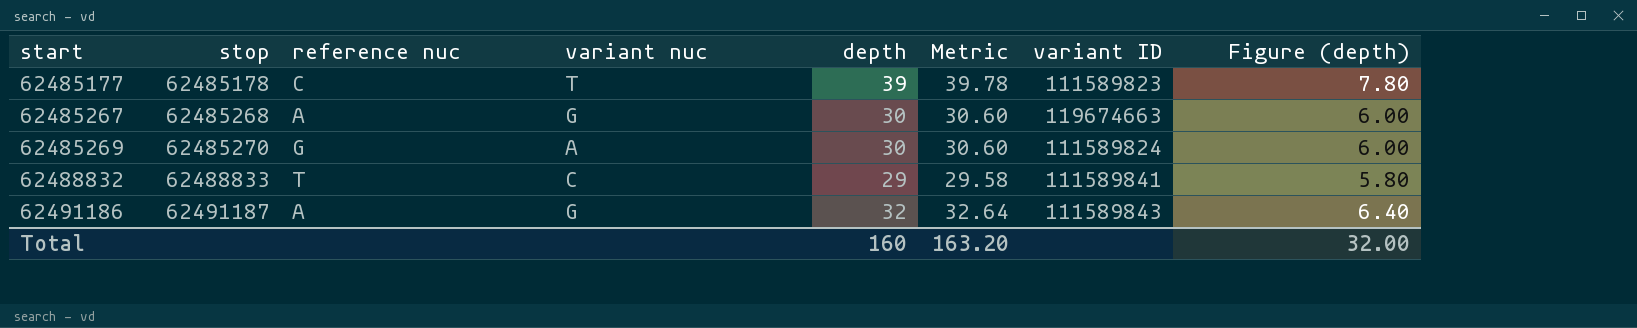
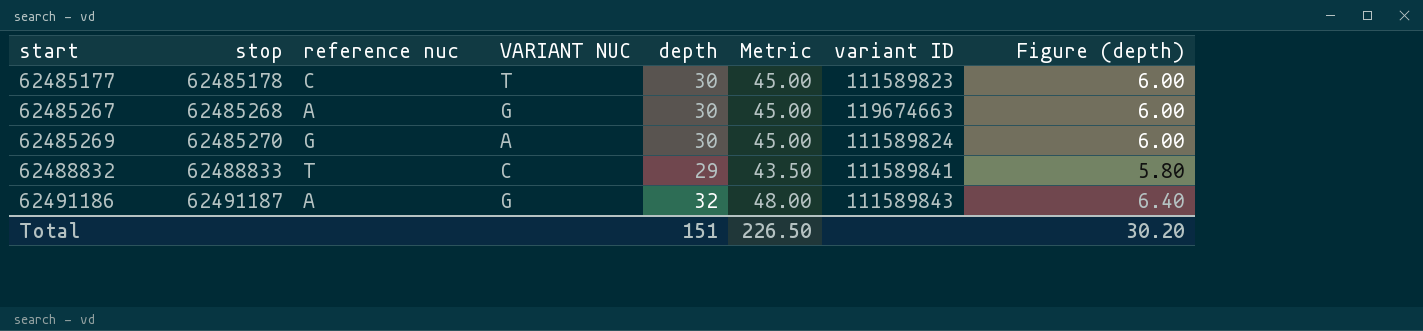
column name: variant nuc -> VARIANT NUC
column Metric | formula: [depth] * 1.02 -> [depth] * 1.5
62485177 | depth: 39 -> 30
62485177 | Figure (depth): 7.80 -> 6.00
Total | depth: 160 -> 151
Total | Metric: 163.20 -> 226.50
Total | Figure (depth): 32.00 -> 30.20

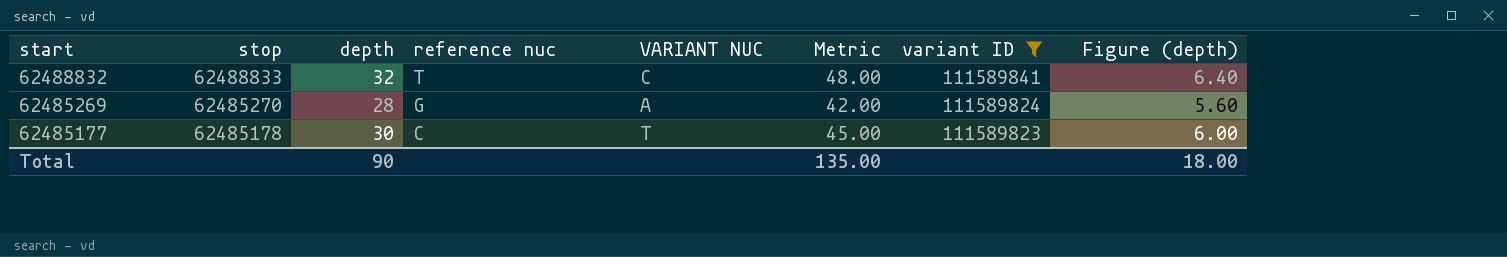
filter: none -> variant ID <= 111589841
row order: start ascending -> start descending
column depth | position: 5 -> 3
62488832 | depth: 29 -> 32
62488832 | Metric: 43.50 -> 48.00
62488832 | Figure (depth): 5.80 -> 6.40
62485269 | depth: 30 -> 28
62485269 | Metric: 45.00 -> 42.00
62485269 | Figure (depth): 6.00 -> 5.60
Total | depth: 151 -> 90
Total | Metric: 226.50 -> 135.00
Total | Figure (depth): 30.20 -> 18.00

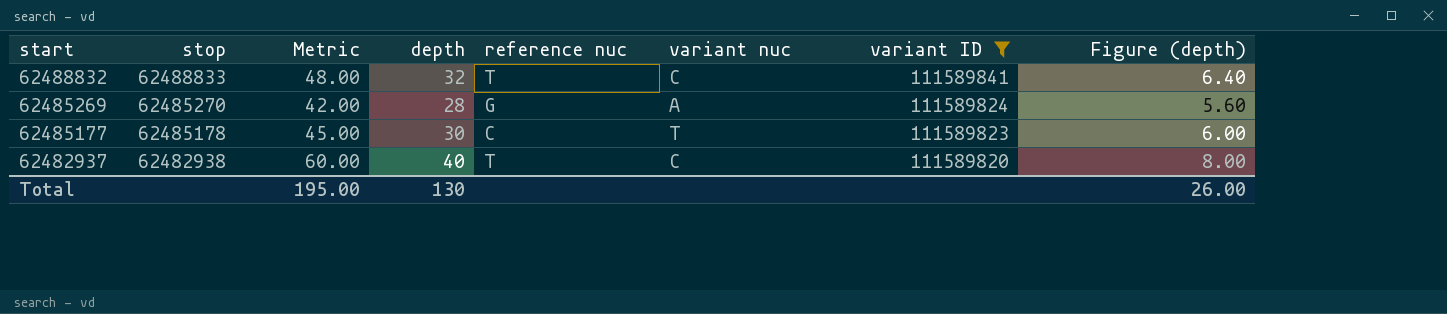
column Metric | position: 6 -> 3
column name: VARIANT NUC -> variant nuc
row 62482937: none -> 62482938 | 60.00 | 40 | T | C | 111589820 | 8.00
Total | Metric: 135.00 -> 195.00
Total | depth: 90 -> 130
Total | Figure (depth): 18.00 -> 26.00

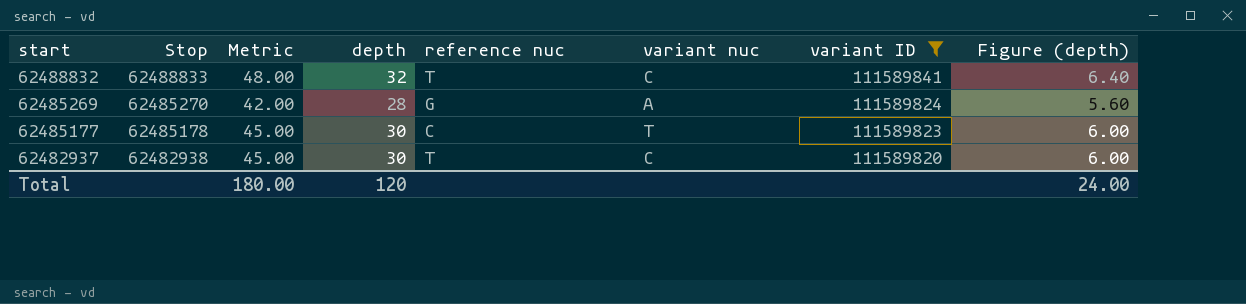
column name: stop -> Stop
62482937 | Metric: 60.00 -> 45.00
62482937 | depth: 40 -> 30
62482937 | Figure (depth): 8.00 -> 6.00
Total | Metric: 195.00 -> 180.00
Total | depth: 130 -> 120
Total | Figure (depth): 26.00 -> 24.00

